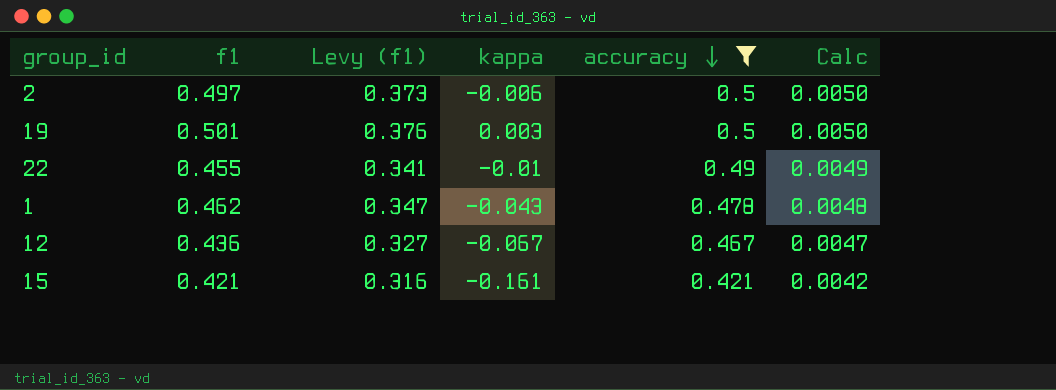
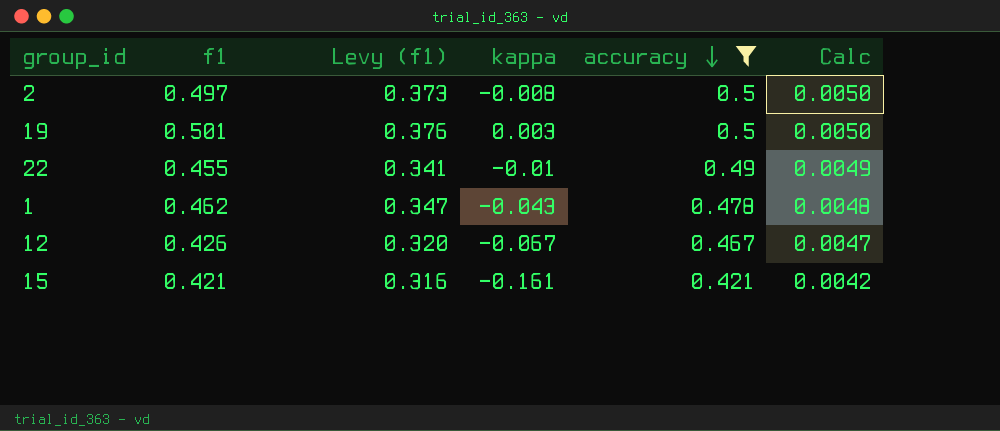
2 | kappa: -0.006 -> -0.008
12 | f1: 0.436 -> 0.426
12 | Levy (f1): 0.327 -> 0.320

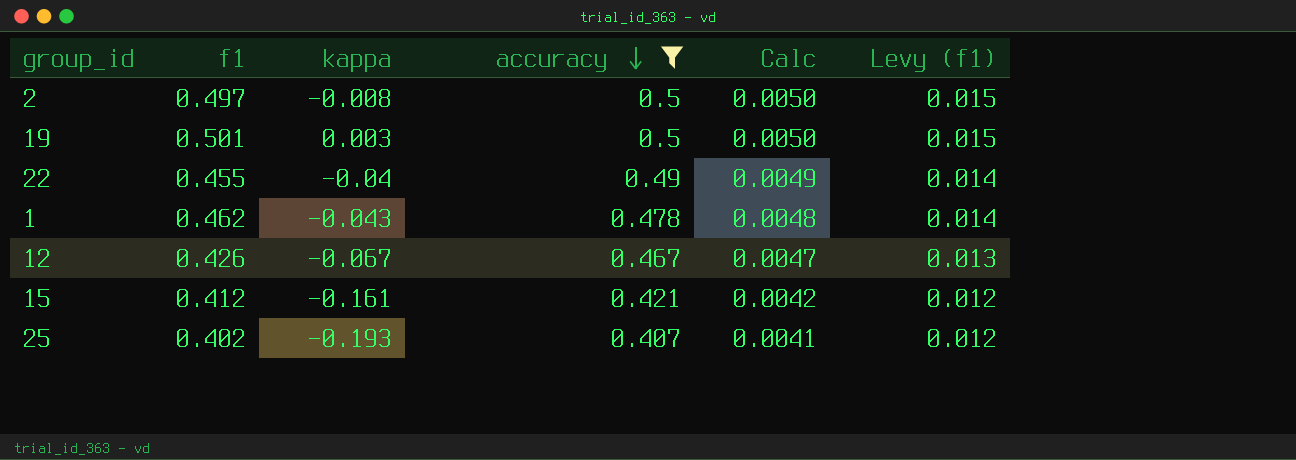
column Levy (f1) | formula: [f1] * 0.75 -> [f1] * 0.03
column Levy (f1) | position: 3 -> 6
22 | kappa: -0.01 -> -0.04
15 | f1: 0.421 -> 0.412
row 25: none -> 0.402 | -0.193 | 0.407 | 0.0041 | 0.012

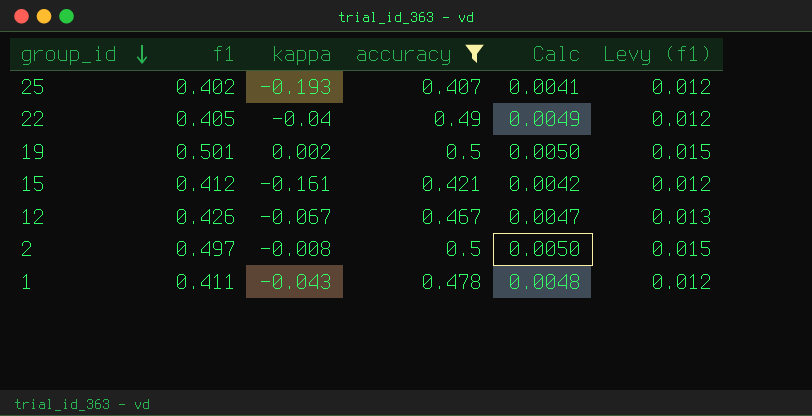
row order: accuracy descending -> group_id descending
22 | f1: 0.455 -> 0.405
22 | Levy (f1): 0.014 -> 0.012
19 | kappa: 0.003 -> 0.002
1 | f1: 0.462 -> 0.411
1 | Levy (f1): 0.014 -> 0.012

